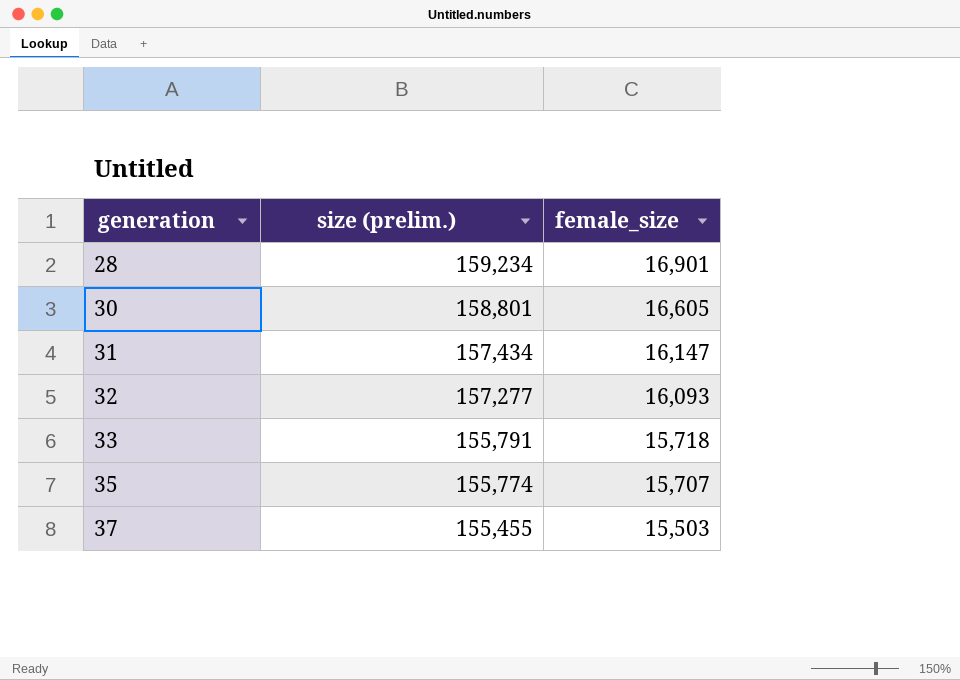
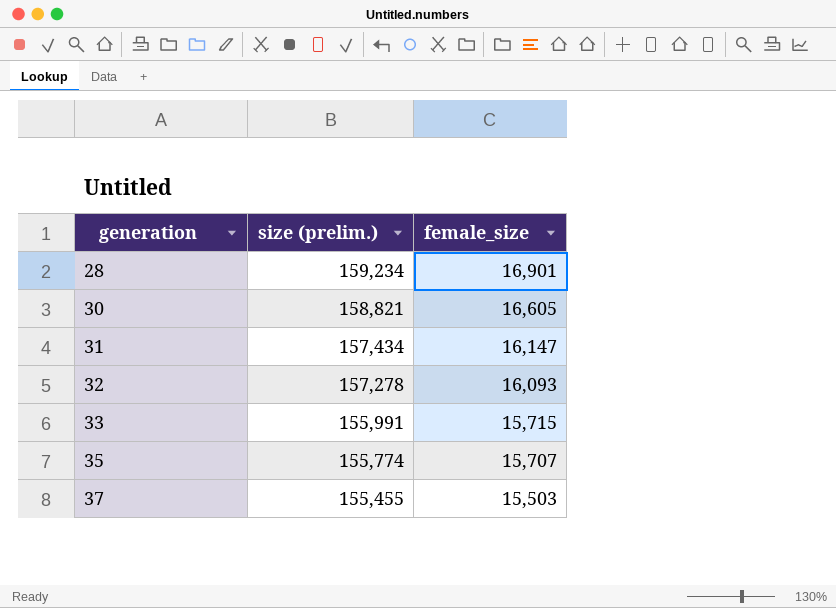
30 | size (prelim.): 158,801 -> 158,821
32 | size (prelim.): 157,277 -> 157,278
33 | size (prelim.): 155,791 -> 155,991
33 | female_size: 15,718 -> 15,715

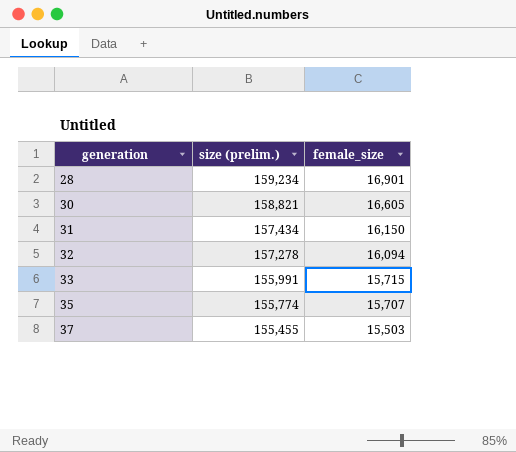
31 | female_size: 16,147 -> 16,150
32 | female_size: 16,093 -> 16,094

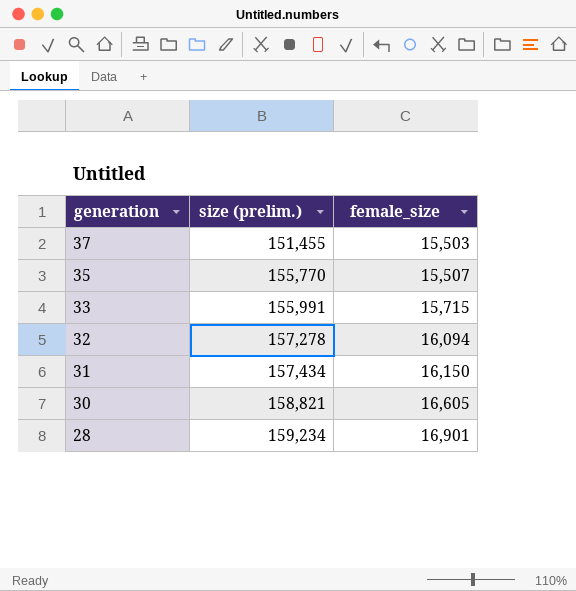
row order: generation ascending -> generation descending
37 | size (prelim.): 155,455 -> 151,455
35 | size (prelim.): 155,774 -> 155,770
35 | female_size: 15,707 -> 15,507

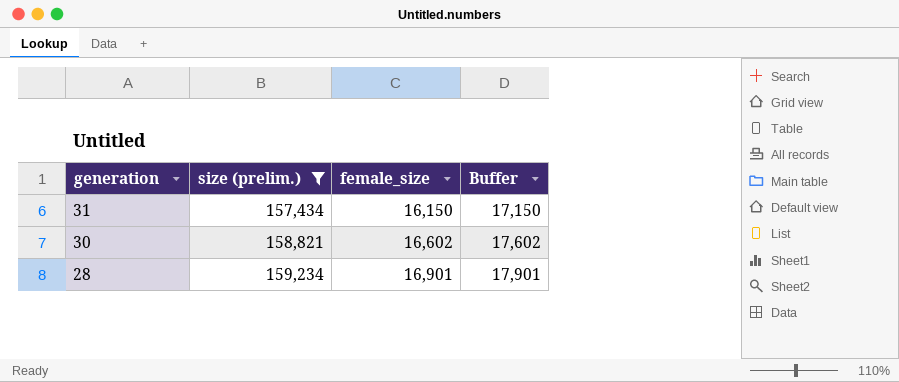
filter: none -> size (prelim.) >= 157,434
column Buffer | formula: none -> [female_size] + 1000
30 | female_size: 16,605 -> 16,602

